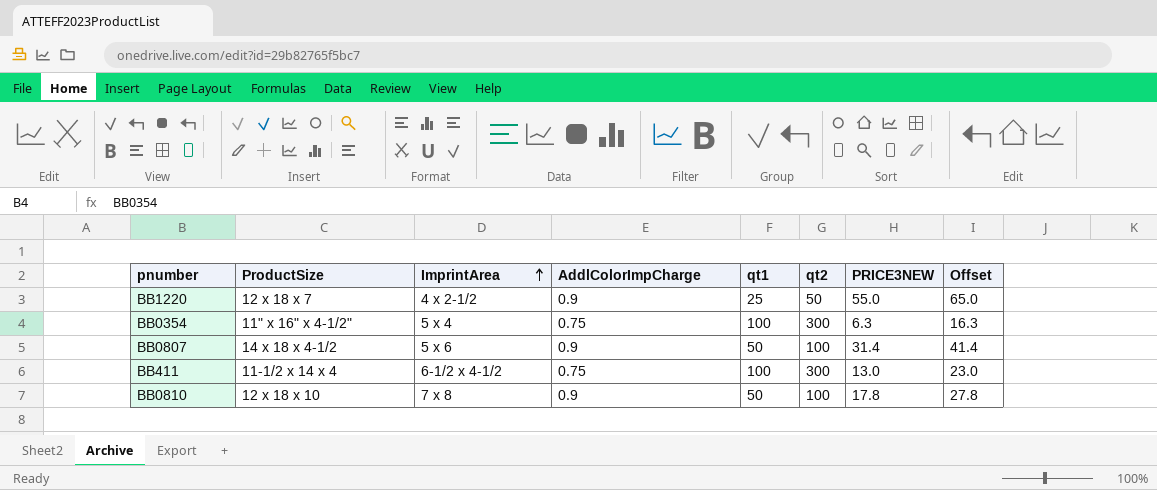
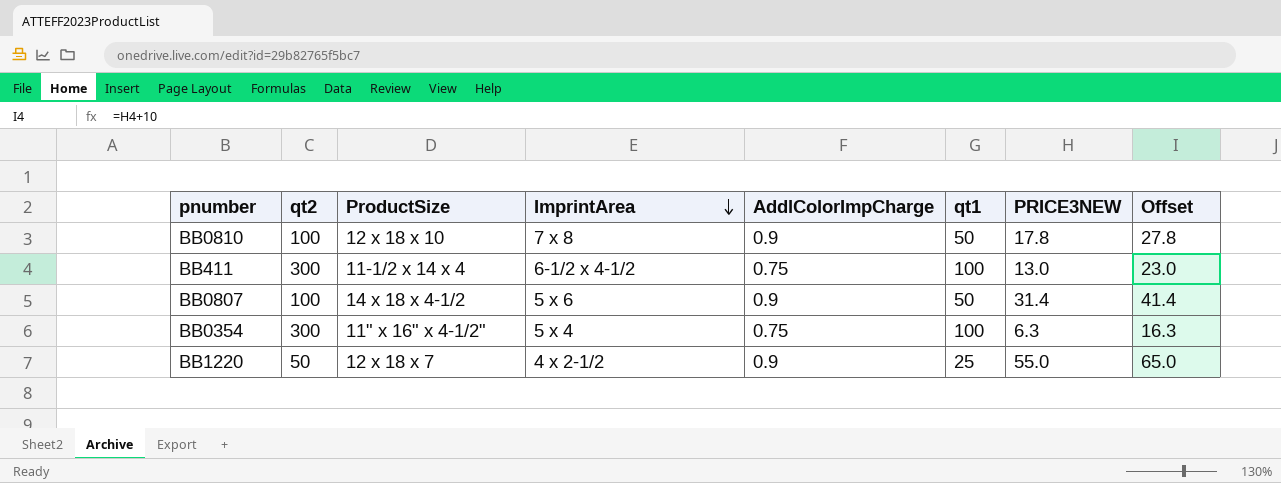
row order: ImprintArea ascending -> ImprintArea descending
column qt2 | position: 6 -> 2

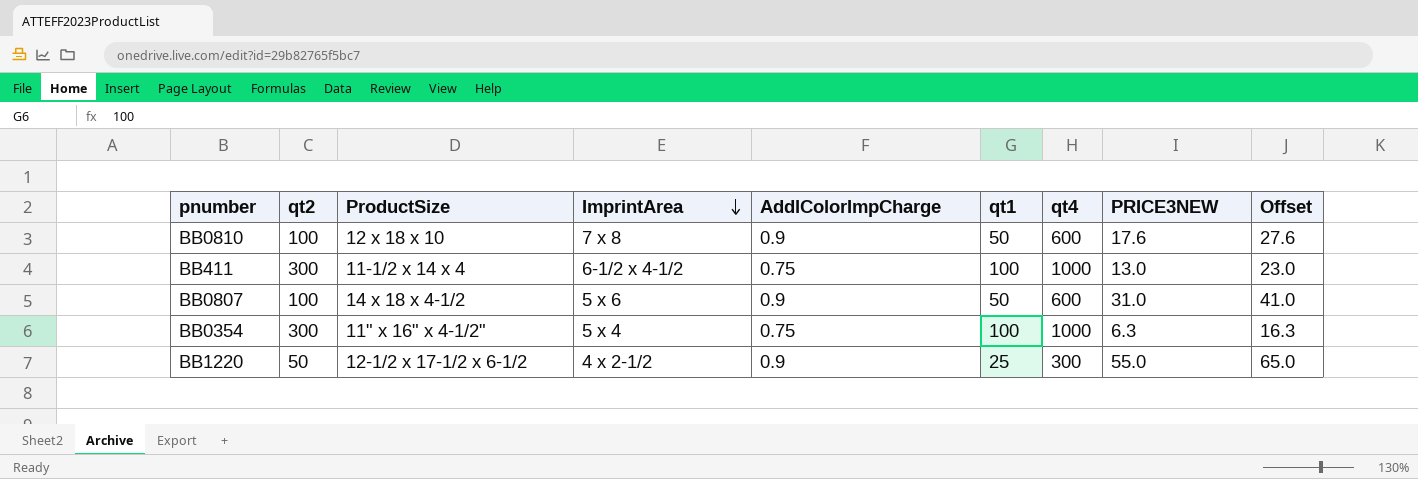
column qt4 | position: none -> 7
BB0810 | PRICE3NEW: 17.8 -> 17.6
BB0810 | Offset: 27.8 -> 27.6
BB0807 | PRICE3NEW: 31.4 -> 31.0
BB0807 | Offset: 41.4 -> 41.0
BB1220 | ProductSize: 12 x 18 x 7 -> 12-1/2 x 17-1/2 x 6-1/2

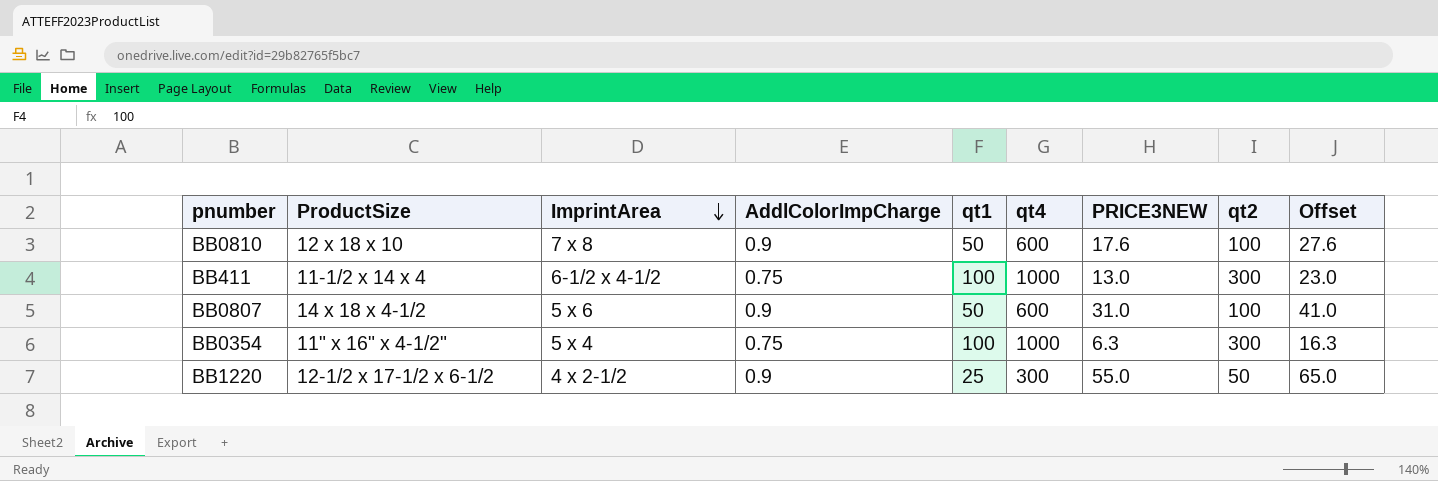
column qt2 | position: 2 -> 8

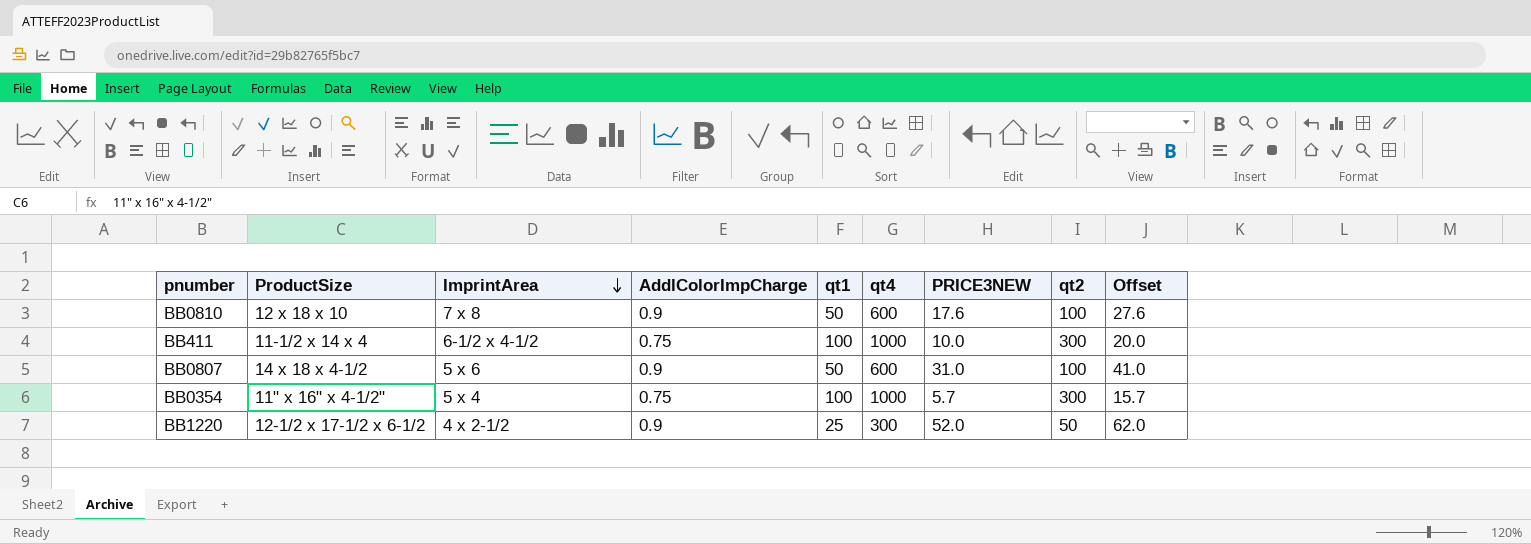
BB411 | PRICE3NEW: 13.0 -> 10.0
BB411 | Offset: 23.0 -> 20.0
BB0354 | PRICE3NEW: 6.3 -> 5.7
BB0354 | Offset: 16.3 -> 15.7
BB1220 | PRICE3NEW: 55.0 -> 52.0
BB1220 | Offset: 65.0 -> 62.0

